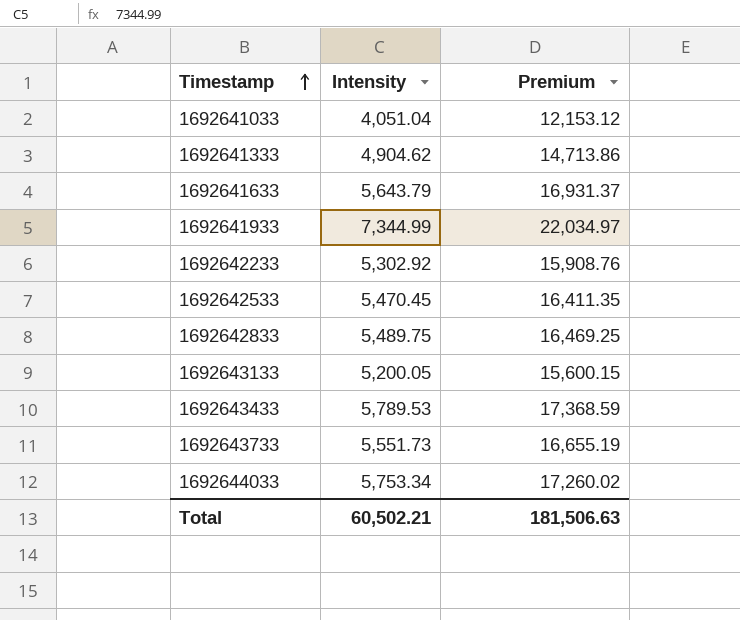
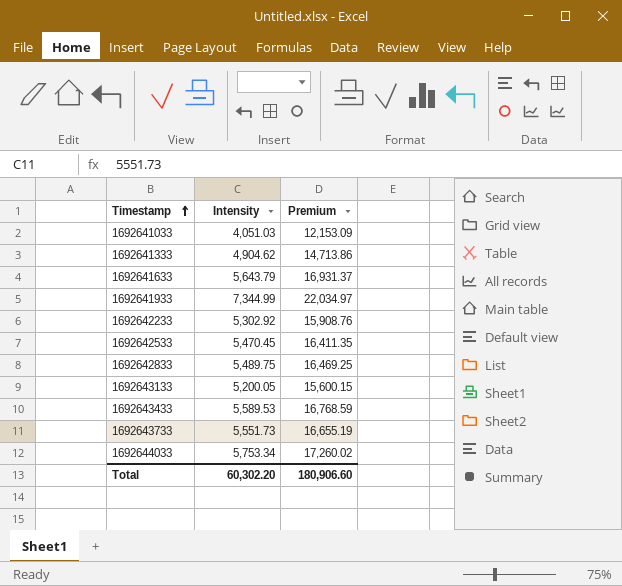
1692641033 | Intensity: 4,051.04 -> 4,051.03
1692641033 | Premium: 12,153.12 -> 12,153.09
1692643433 | Intensity: 5,789.53 -> 5,589.53
1692643433 | Premium: 17,368.59 -> 16,768.59
Total | Intensity: 60,502.21 -> 60,302.20
Total | Premium: 181,506.63 -> 180,906.60

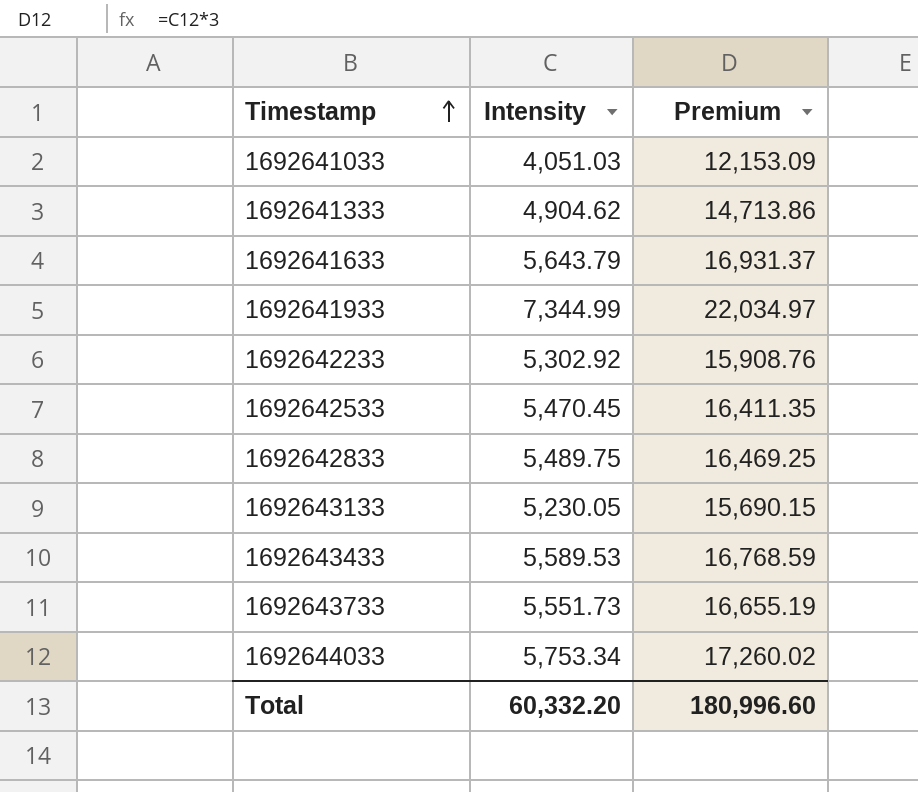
1692643133 | Intensity: 5,200.05 -> 5,230.05
1692643133 | Premium: 15,600.15 -> 15,690.15
Total | Intensity: 60,302.20 -> 60,332.20
Total | Premium: 180,906.60 -> 180,996.60

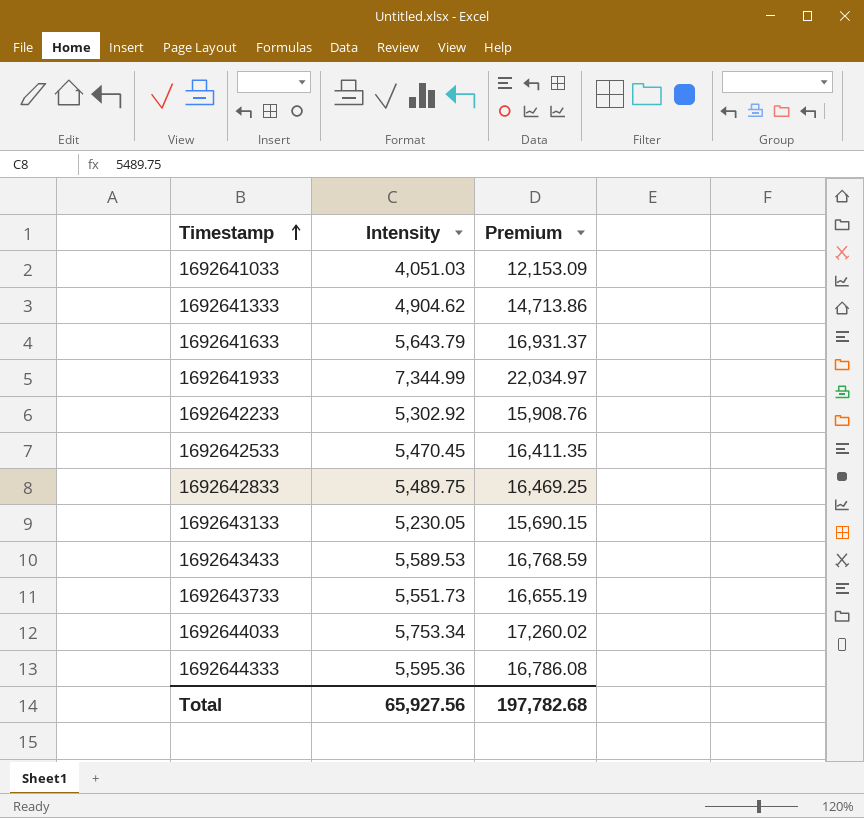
row 1692644333: none -> 5,595.36 | 16,786.08
Total | Intensity: 60,332.20 -> 65,927.56
Total | Premium: 180,996.60 -> 197,782.68

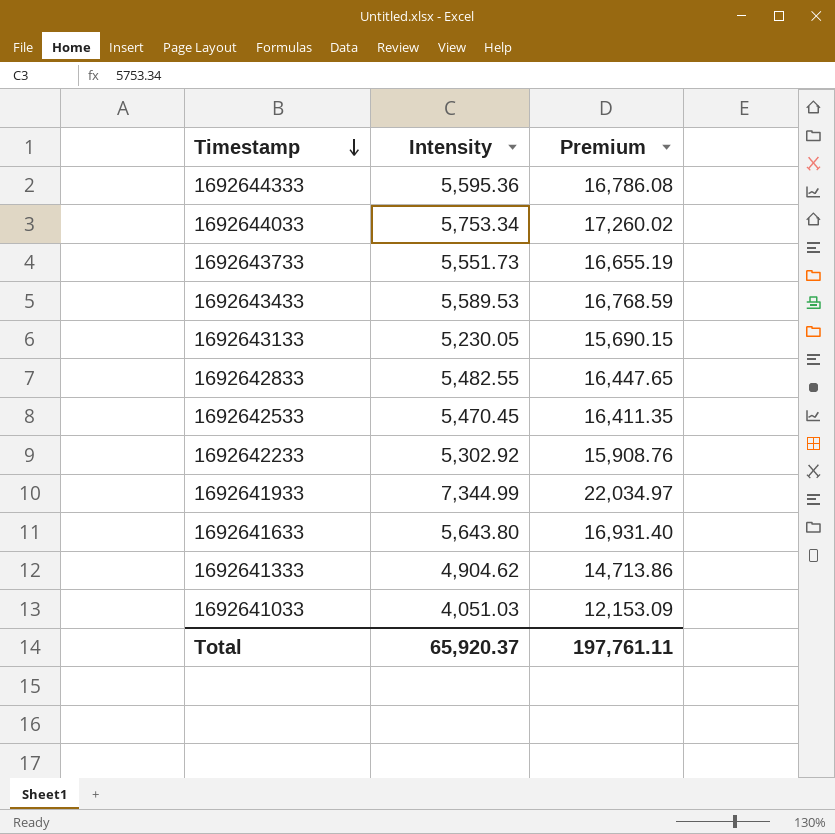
row order: Timestamp ascending -> Timestamp descending
1692642833 | Intensity: 5,489.75 -> 5,482.55
1692642833 | Premium: 16,469.25 -> 16,447.65
1692641633 | Intensity: 5,643.79 -> 5,643.80
1692641633 | Premium: 16,931.37 -> 16,931.40
Total | Intensity: 65,927.56 -> 65,920.37
Total | Premium: 197,782.68 -> 197,761.11

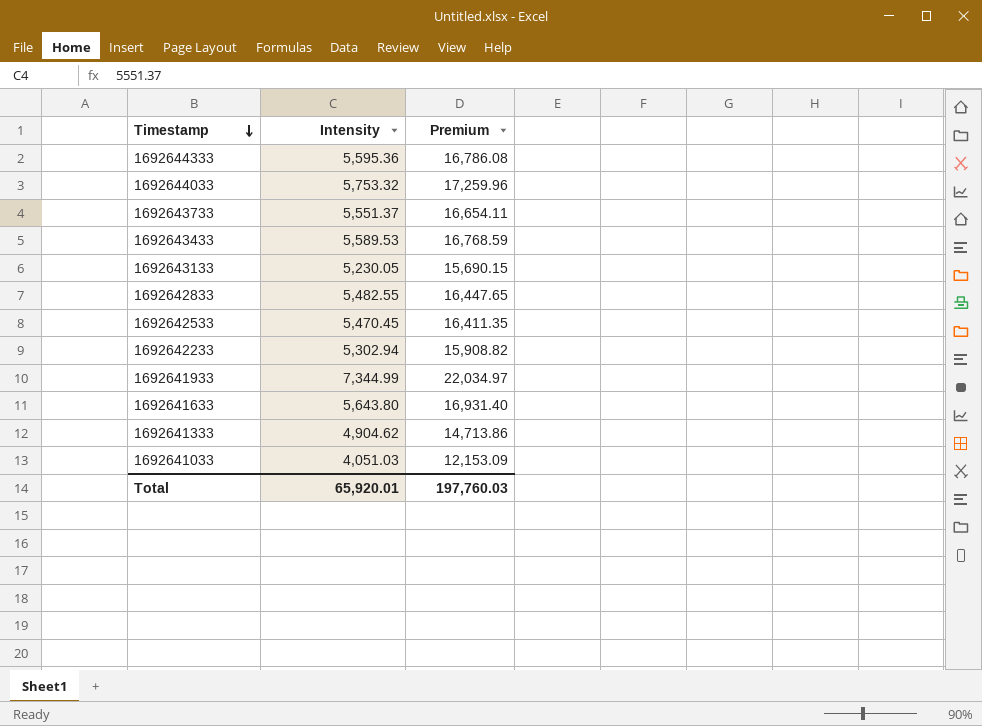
1692644033 | Intensity: 5,753.34 -> 5,753.32
1692644033 | Premium: 17,260.02 -> 17,259.96
1692643733 | Intensity: 5,551.73 -> 5,551.37
1692643733 | Premium: 16,655.19 -> 16,654.11
1692642233 | Intensity: 5,302.92 -> 5,302.94
1692642233 | Premium: 15,908.76 -> 15,908.82
Total | Intensity: 65,920.37 -> 65,920.01
Total | Premium: 197,761.11 -> 197,760.03

